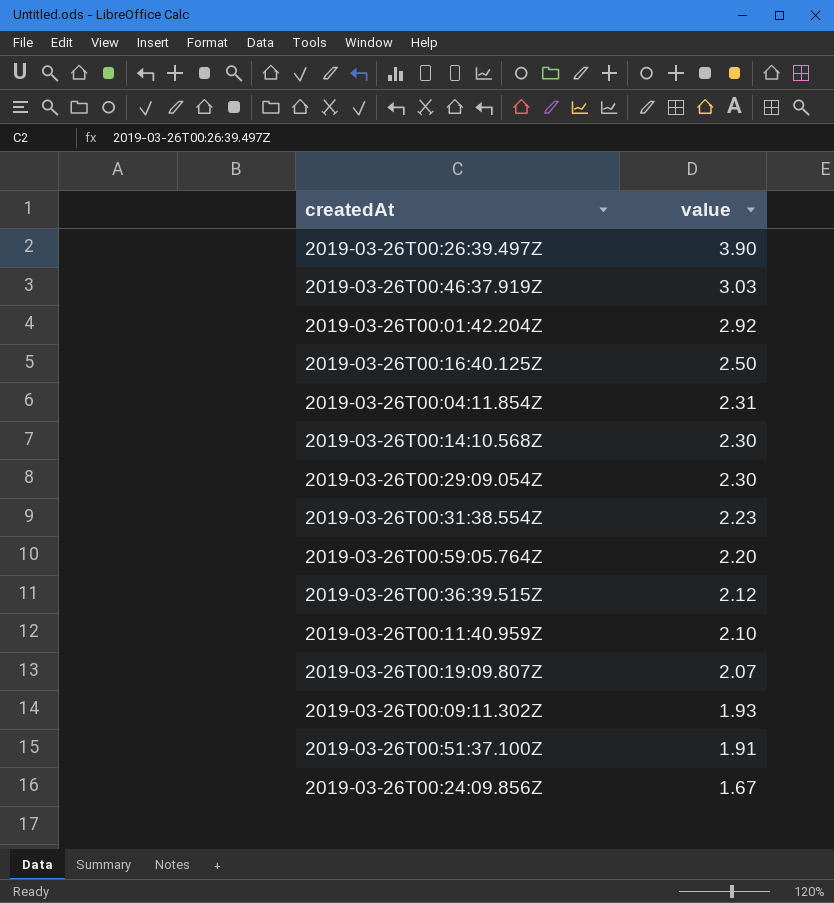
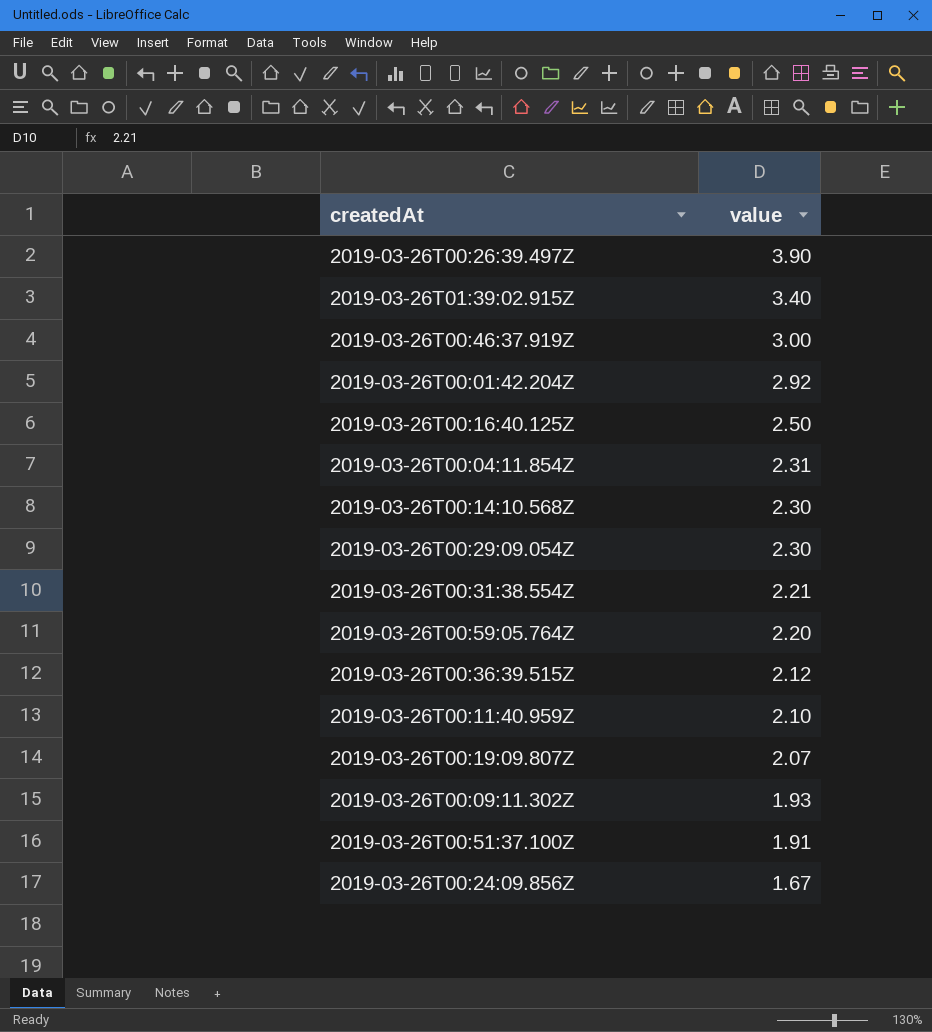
row 2019-03-26T01:39:02.915Z: none -> 3.40
2019-03-26T00:46:37.919Z | value: 3.03 -> 3.00
2019-03-26T00:31:38.554Z | value: 2.23 -> 2.21

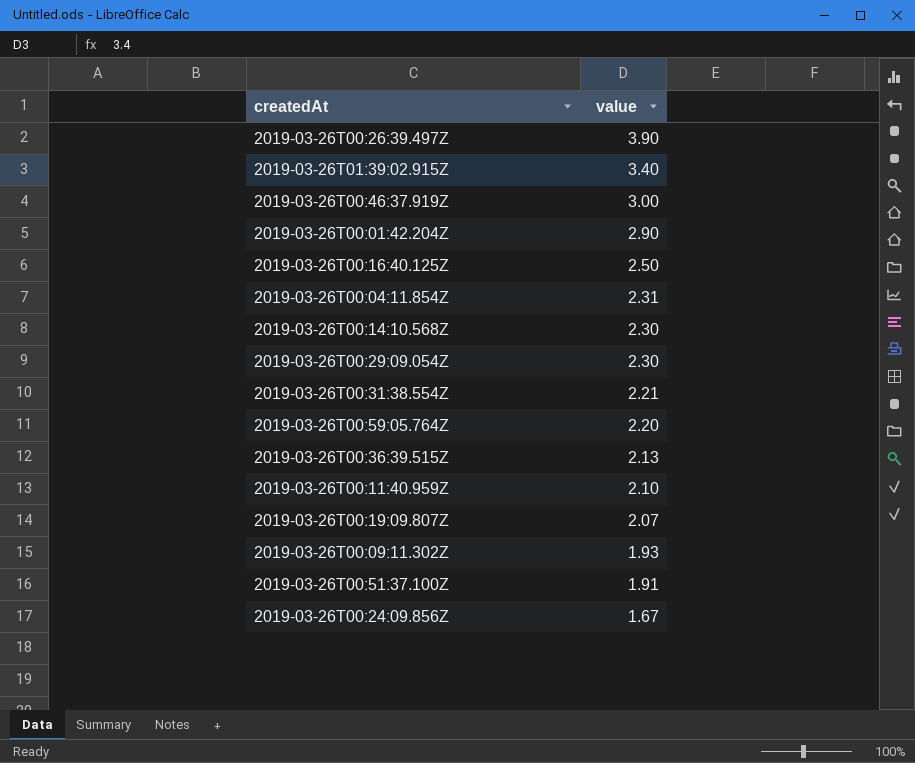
2019-03-26T00:01:42.204Z | value: 2.92 -> 2.90
2019-03-26T00:36:39.515Z | value: 2.12 -> 2.13

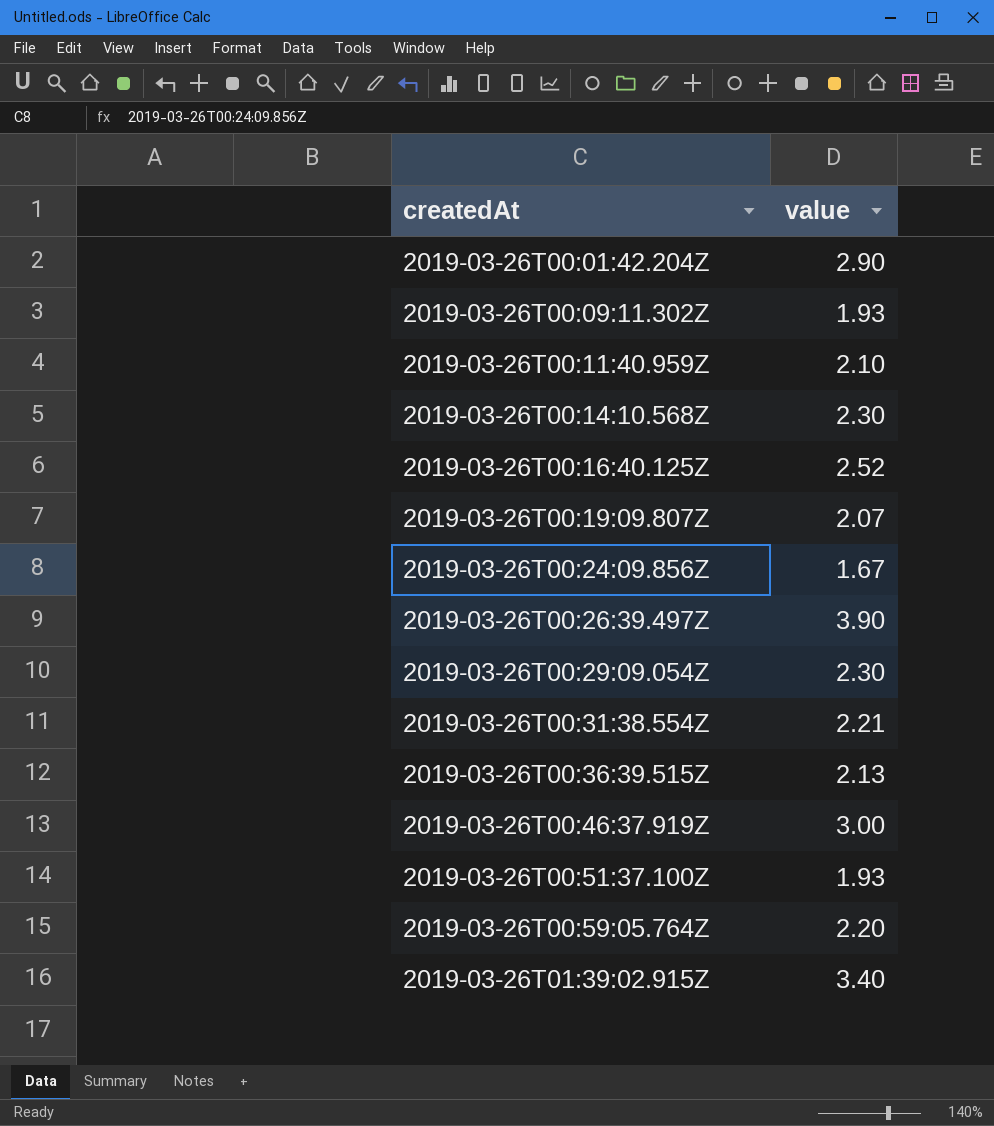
row order: value descending -> createdAt ascending
row 2019-03-26T00:04:11.854Z: 2.31 -> none
2019-03-26T00:16:40.125Z | value: 2.50 -> 2.52
2019-03-26T00:51:37.100Z | value: 1.91 -> 1.93

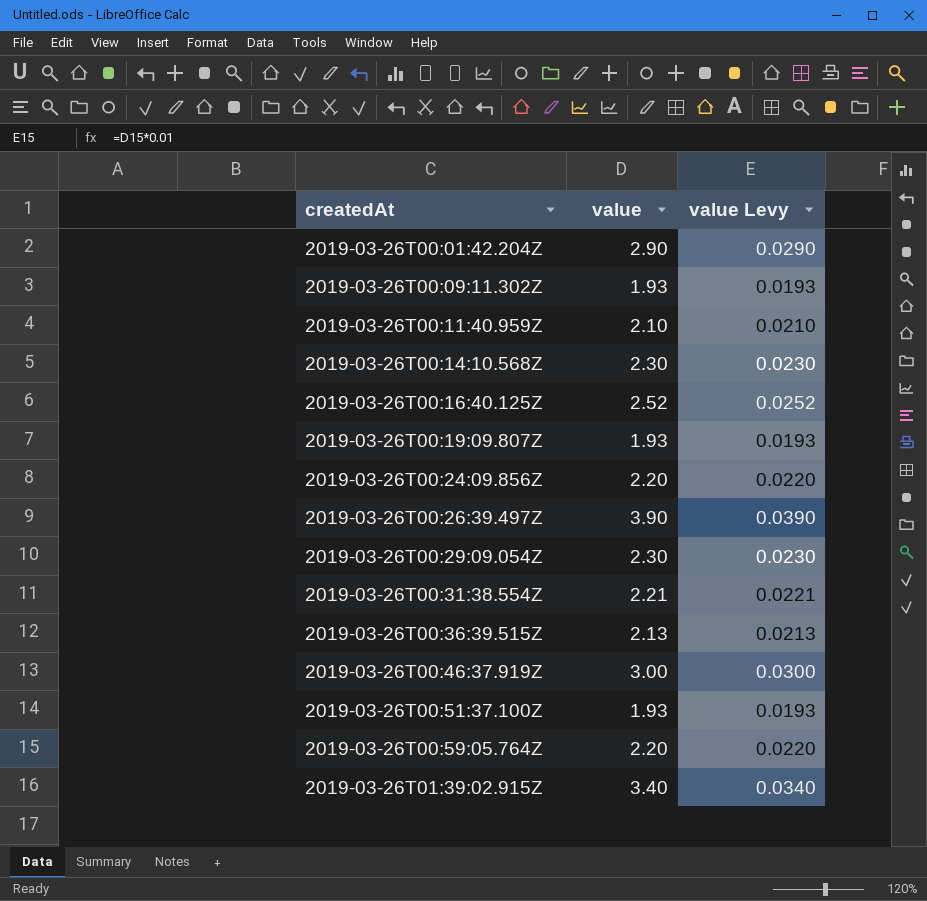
column value Levy | formula: none -> [value] * 0.01
2019-03-26T00:19:09.807Z | value: 2.07 -> 1.93
2019-03-26T00:24:09.856Z | value: 1.67 -> 2.20

